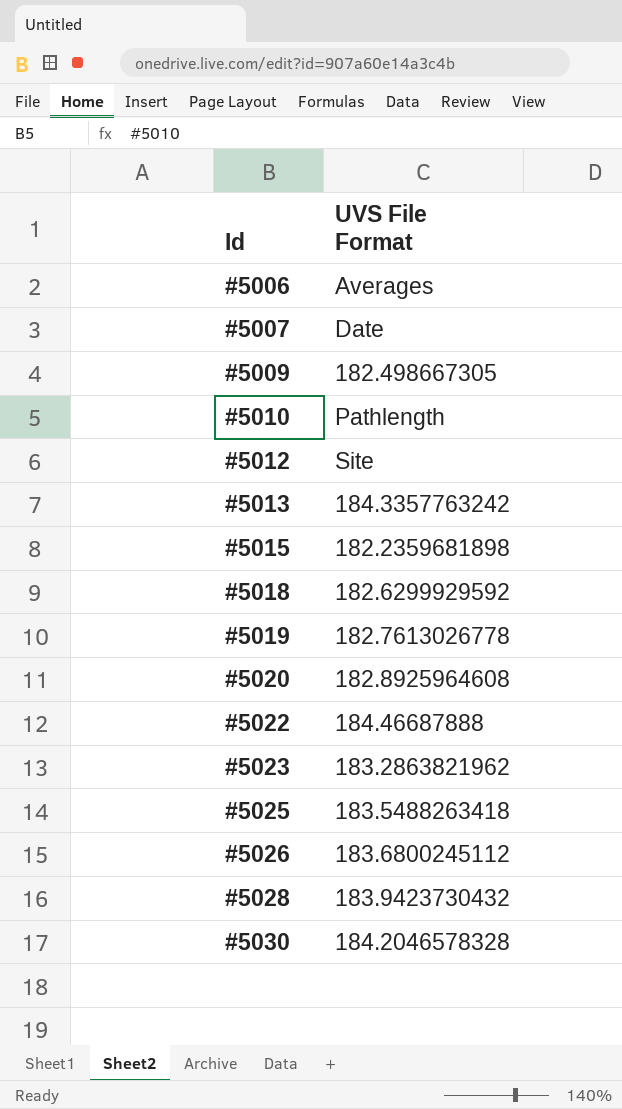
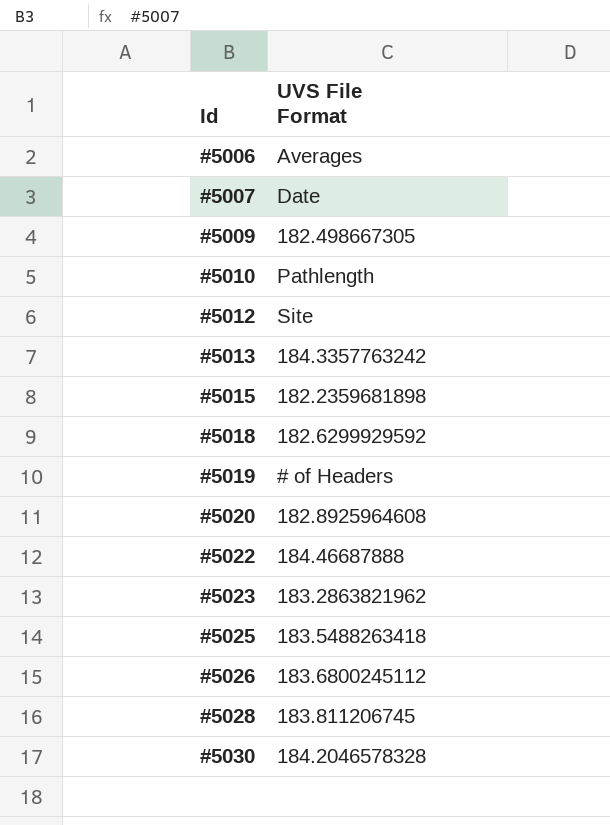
#5019 | UVS File Format: 182.7613026778 -> # of Headers
#5028 | UVS File Format: 183.9423730432 -> 183.811206745

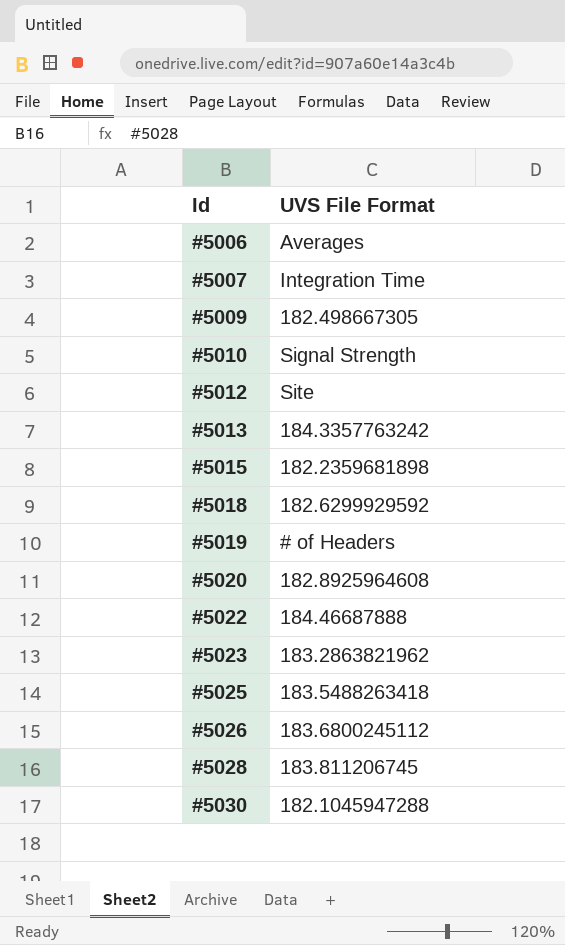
#5007 | UVS File Format: Date -> Integration Time
#5010 | UVS File Format: Pathlength -> Signal Strength
#5030 | UVS File Format: 184.2046578328 -> 182.1045947288

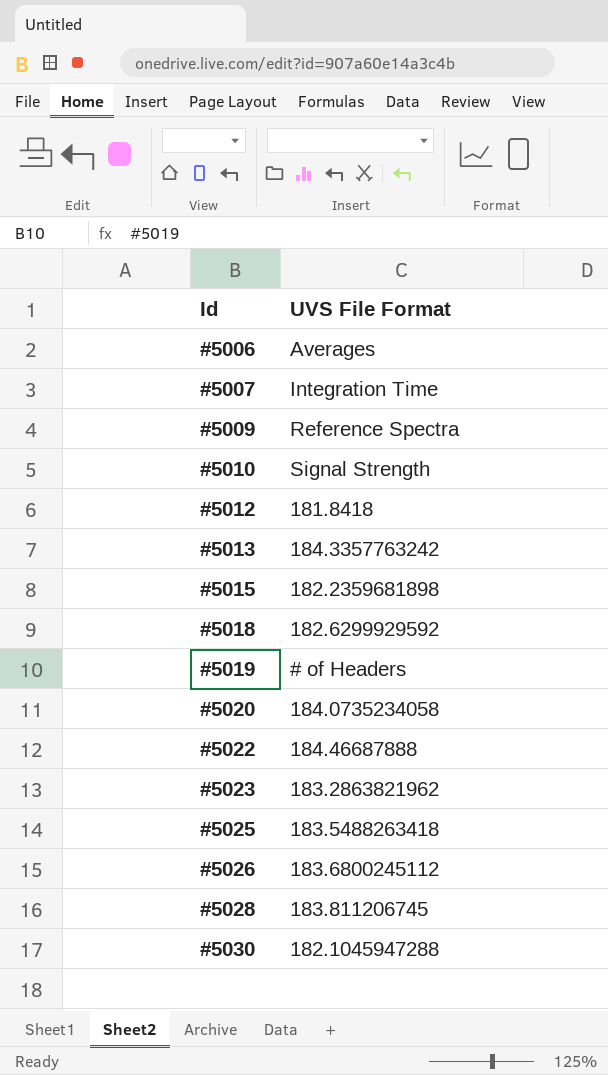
#5009 | UVS File Format: 182.498667305 -> Reference Spectra
#5012 | UVS File Format: Site -> 181.8418
#5020 | UVS File Format: 182.8925964608 -> 184.0735234058

